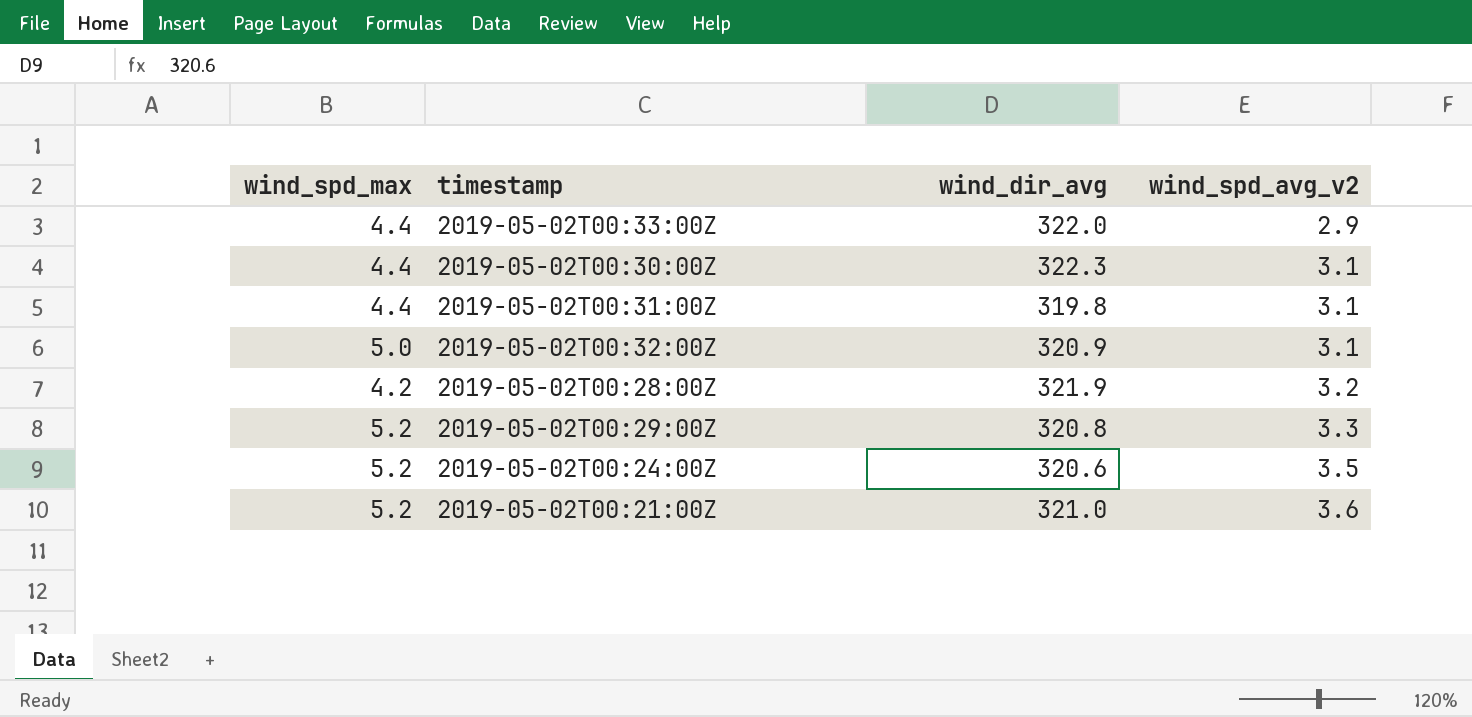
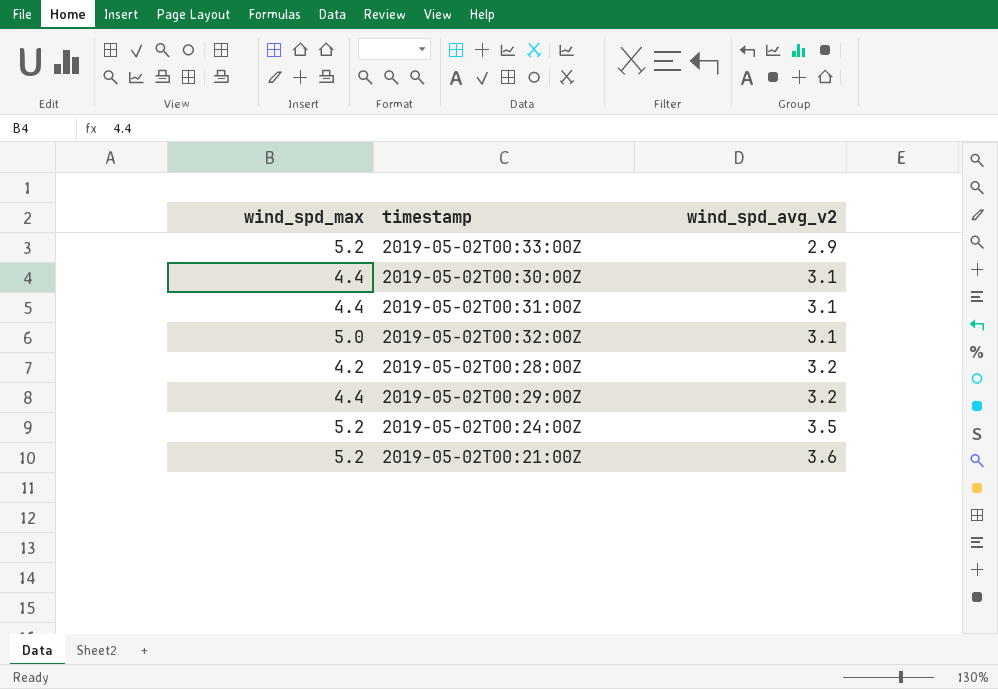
column wind_dir_avg | position: 3 -> none
2019-05-02T00:33:00Z | wind_spd_max: 4.4 -> 5.2
2019-05-02T00:29:00Z | wind_spd_max: 5.2 -> 4.4
2019-05-02T00:29:00Z | wind_spd_avg_v2: 3.3 -> 3.2

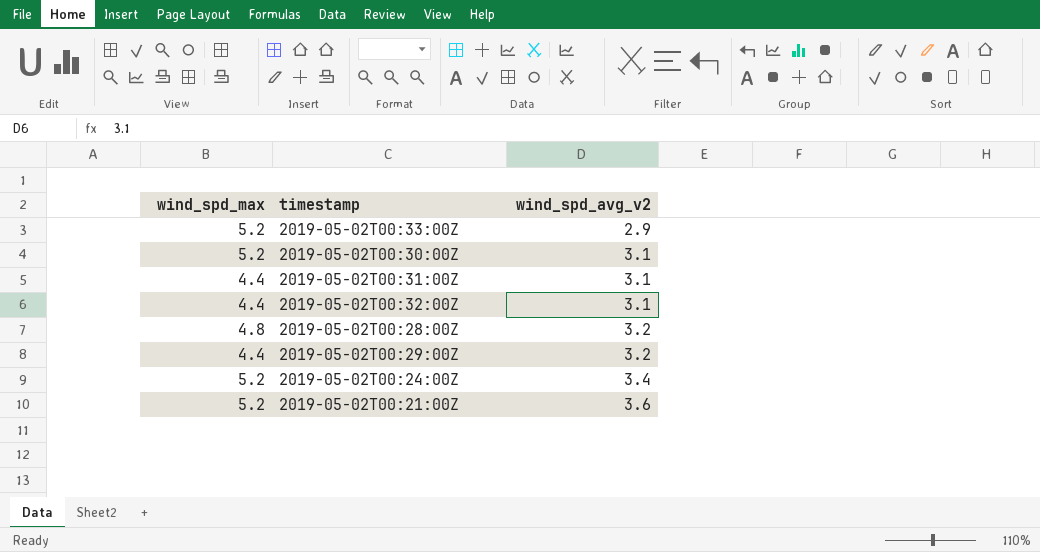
2019-05-02T00:30:00Z | wind_spd_max: 4.4 -> 5.2
2019-05-02T00:32:00Z | wind_spd_max: 5.0 -> 4.4
2019-05-02T00:28:00Z | wind_spd_max: 4.2 -> 4.8
2019-05-02T00:24:00Z | wind_spd_avg_v2: 3.5 -> 3.4

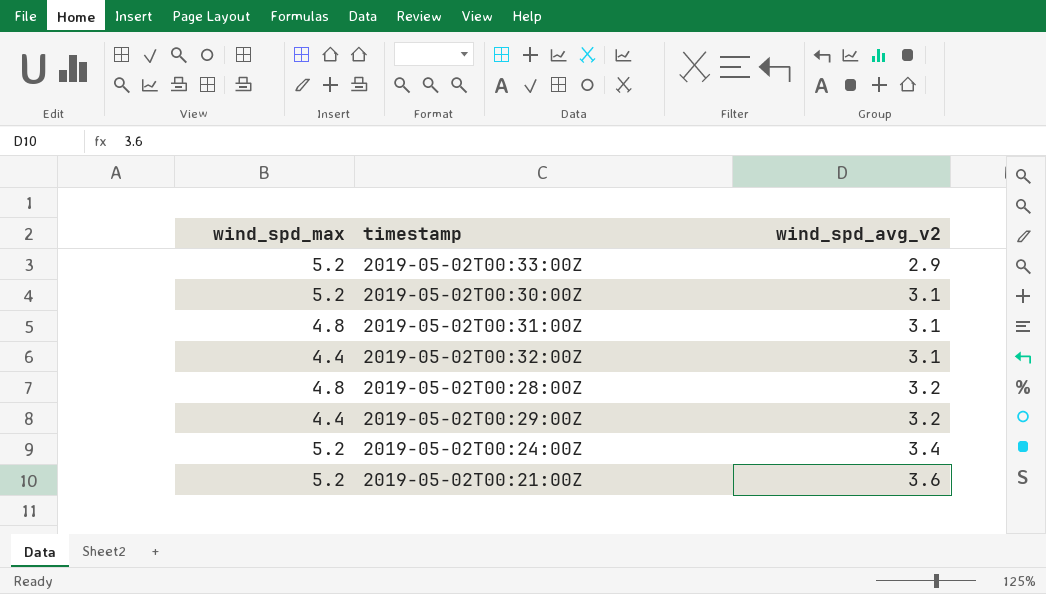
2019-05-02T00:31:00Z | wind_spd_max: 4.4 -> 4.8

